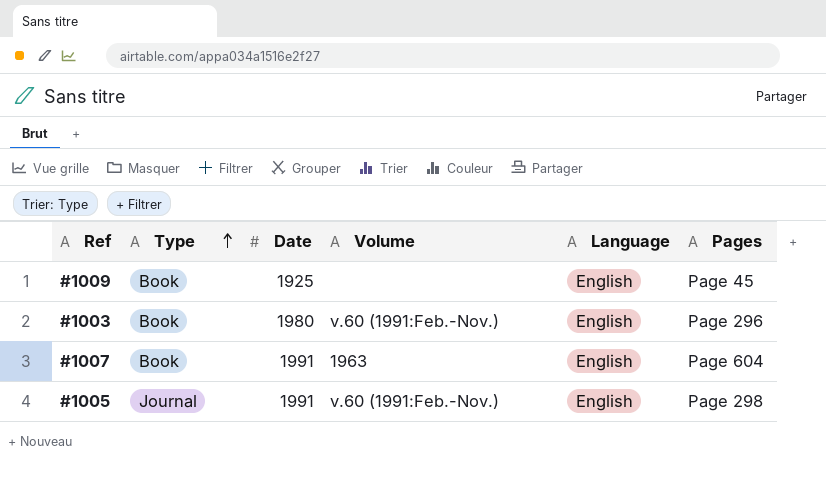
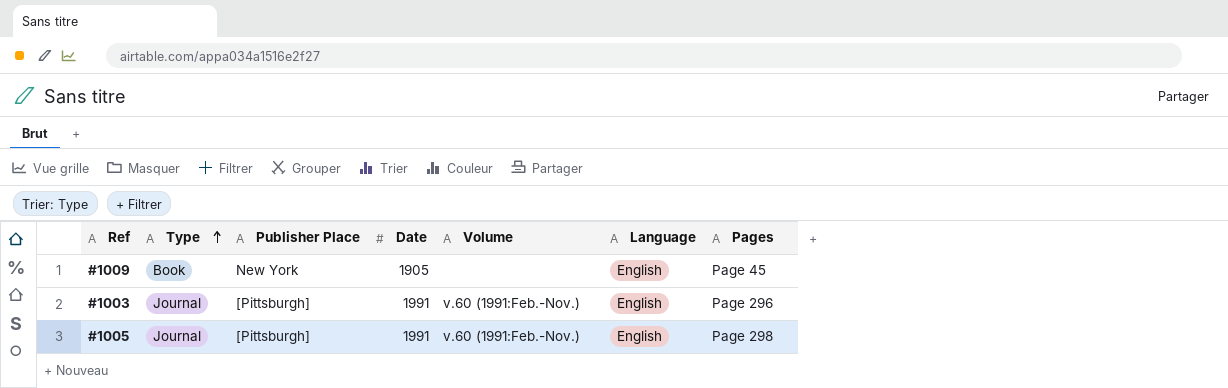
column Publisher Place | position: none -> 3
row #1007: Book | 1991 | 1963 | English | Page 604 -> none
#1009 | Date: 1925 -> 1905
#1003 | Type: Book -> Journal
#1003 | Date: 1980 -> 1991

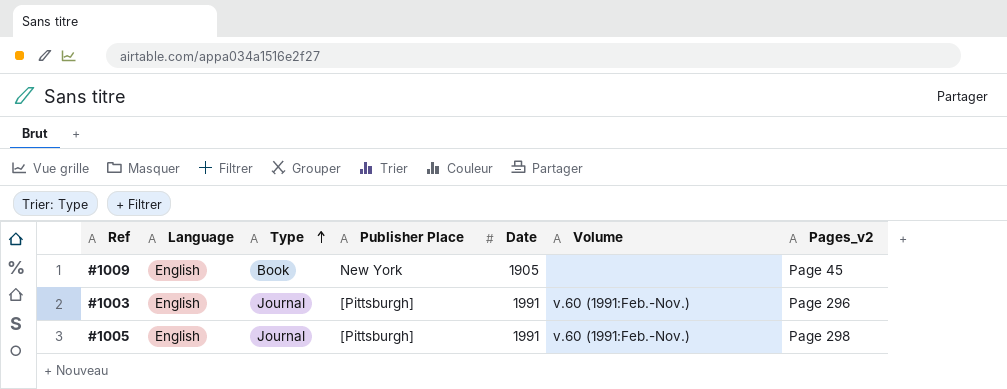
column Language | position: 6 -> 2
column name: Pages -> Pages_v2

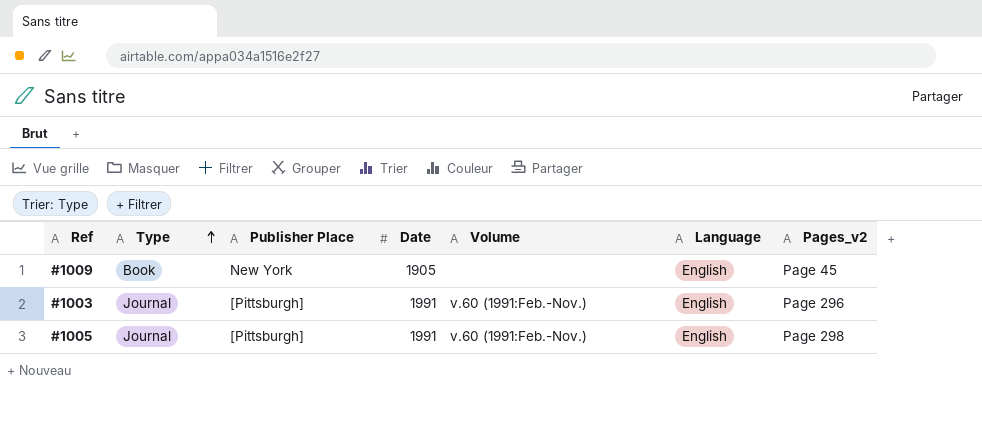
column Language | position: 2 -> 6

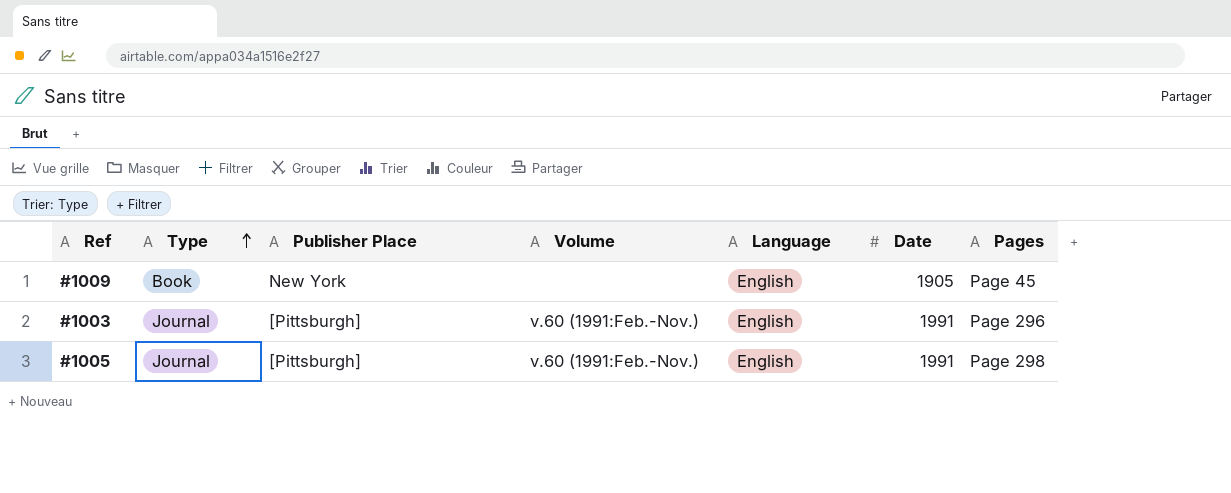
column Date | position: 4 -> 6
column name: Pages_v2 -> Pages

